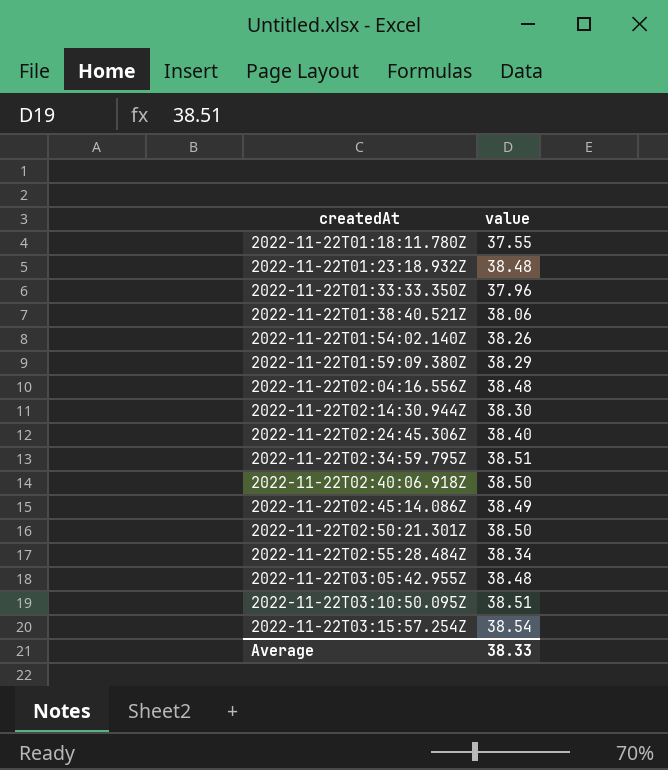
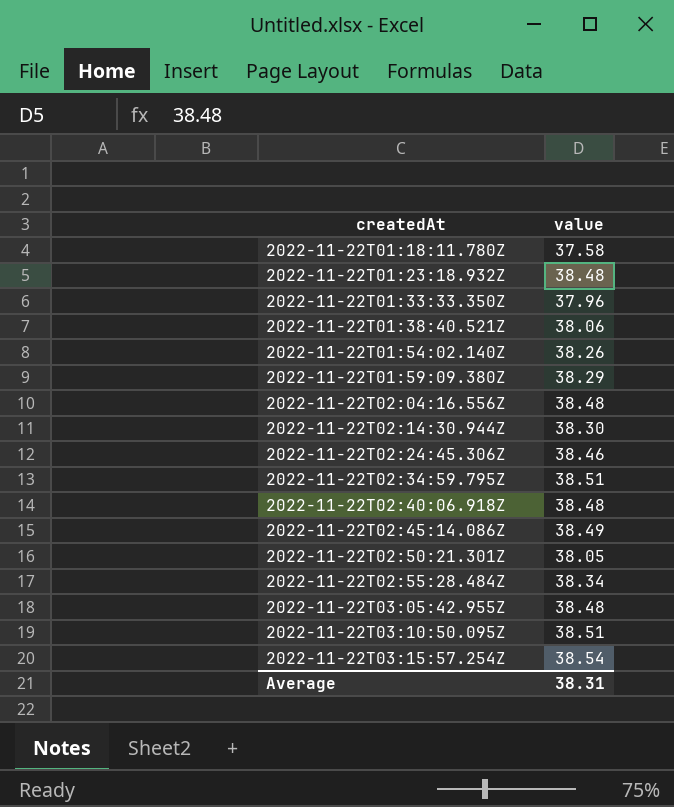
2022-11-22T01:18:11.780Z | value: 37.55 -> 37.58
2022-11-22T02:24:45.306Z | value: 38.40 -> 38.46
2022-11-22T02:40:06.918Z | value: 38.50 -> 38.48
2022-11-22T02:50:21.301Z | value: 38.50 -> 38.05
Average | value: 38.33 -> 38.31

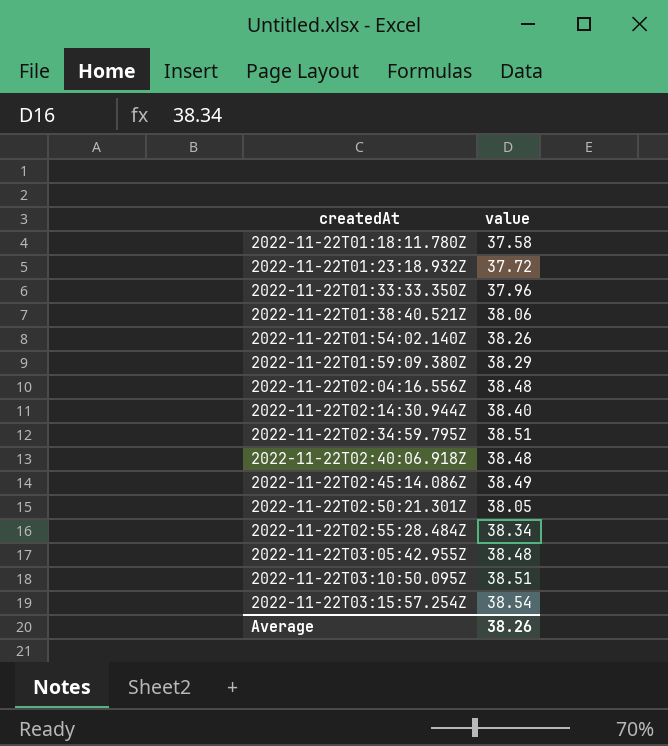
row 2022-11-22T02:24:45.306Z: 38.46 -> none
2022-11-22T01:23:18.932Z | value: 38.48 -> 37.72
2022-11-22T02:14:30.944Z | value: 38.30 -> 38.40
Average | value: 38.31 -> 38.26

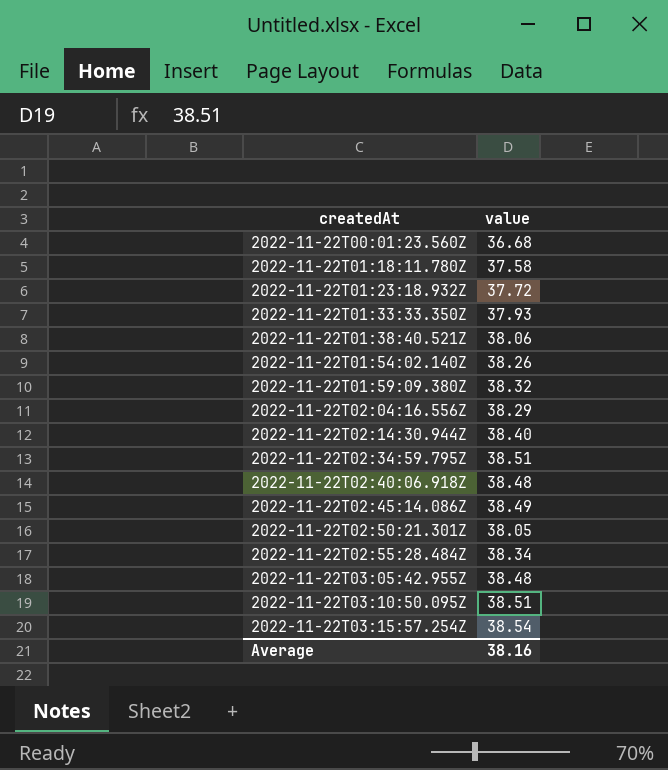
row 2022-11-22T00:01:23.560Z: none -> 36.68
2022-11-22T01:33:33.350Z | value: 37.96 -> 37.93
2022-11-22T01:59:09.380Z | value: 38.29 -> 38.32
2022-11-22T02:04:16.556Z | value: 38.48 -> 38.29
Average | value: 38.26 -> 38.16

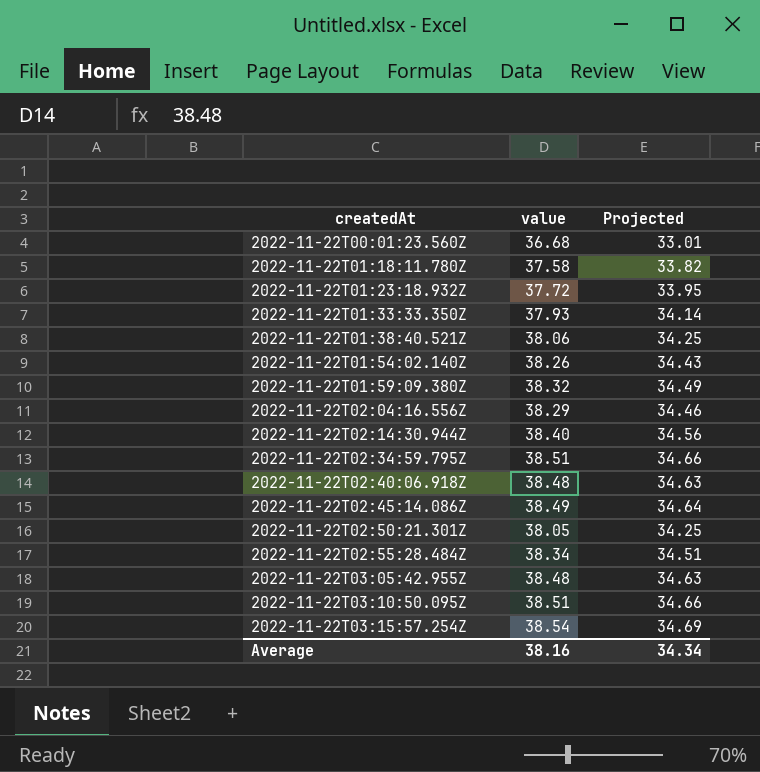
column Projected | formula: none -> [value] * 0.9

